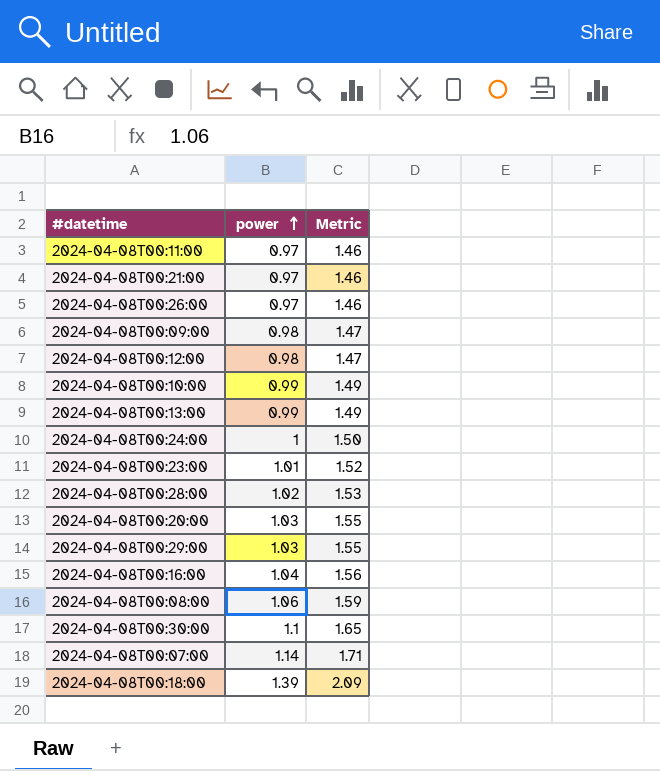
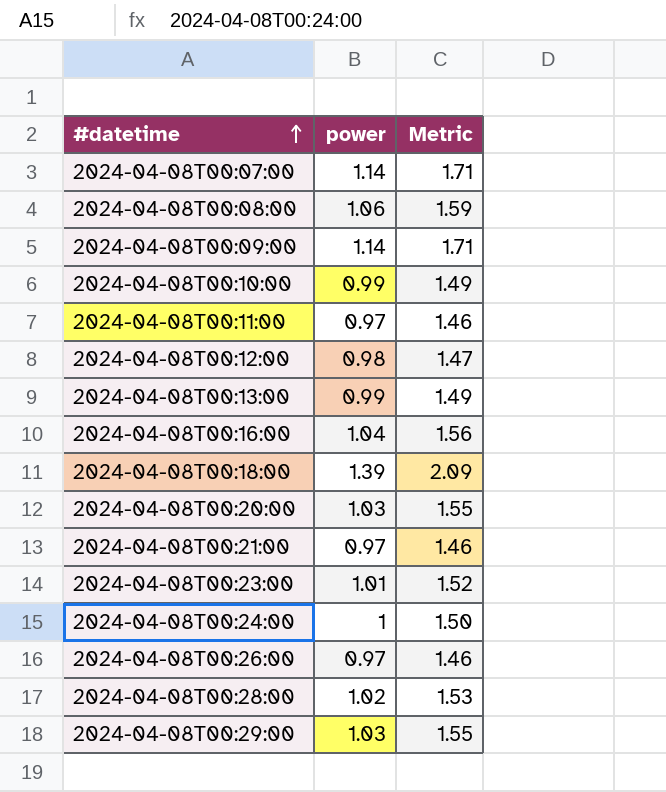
row order: power ascending -> #datetime ascending
row 2024-04-08T00:30:00: 1.1 | 1.65 -> none
2024-04-08T00:09:00 | power: 0.98 -> 1.14
2024-04-08T00:09:00 | Metric: 1.47 -> 1.71

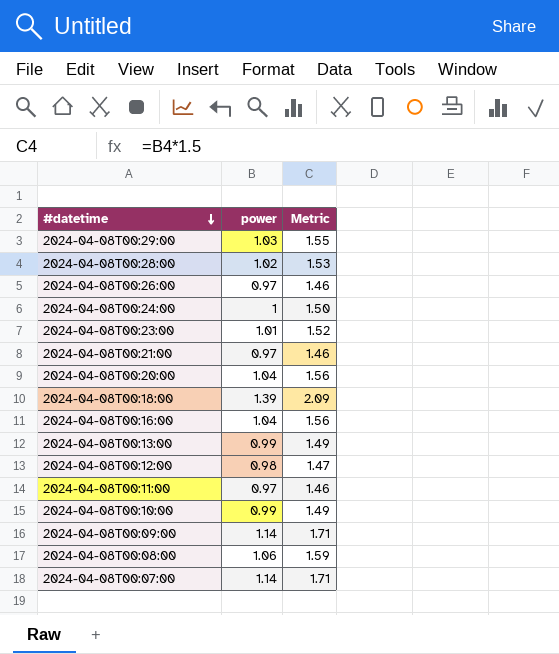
row order: #datetime ascending -> #datetime descending
2024-04-08T00:20:00 | power: 1.03 -> 1.04
2024-04-08T00:20:00 | Metric: 1.55 -> 1.56

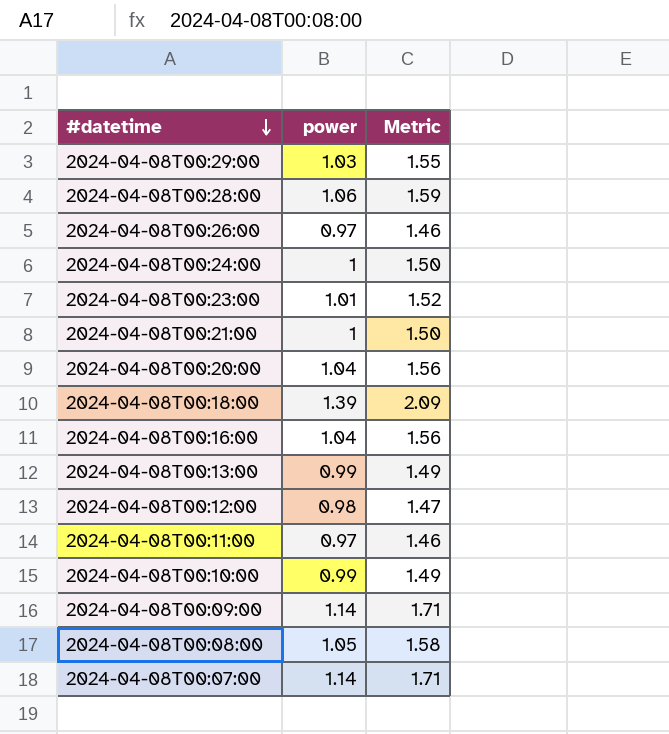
2024-04-08T00:28:00 | power: 1.02 -> 1.06
2024-04-08T00:28:00 | Metric: 1.53 -> 1.59
2024-04-08T00:21:00 | power: 0.97 -> 1
2024-04-08T00:21:00 | Metric: 1.46 -> 1.50
2024-04-08T00:08:00 | power: 1.06 -> 1.05
2024-04-08T00:08:00 | Metric: 1.59 -> 1.58

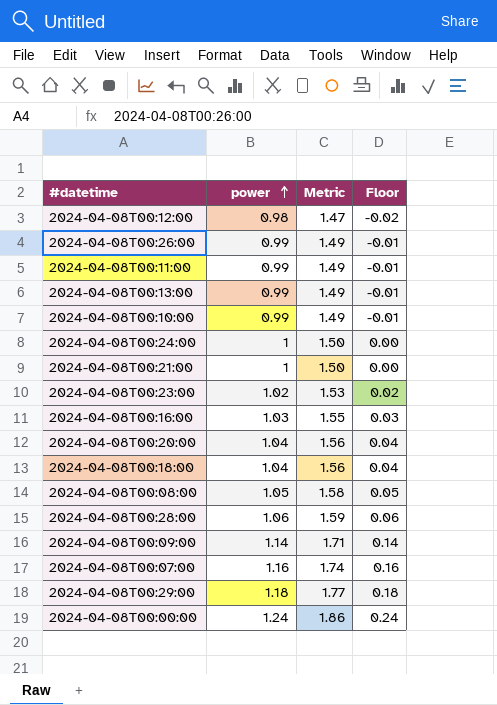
row order: #datetime descending -> power ascending
column Floor | formula: none -> [power] - 1
2024-04-08T00:26:00 | power: 0.97 -> 0.99
2024-04-08T00:26:00 | Metric: 1.46 -> 1.49
2024-04-08T00:11:00 | power: 0.97 -> 0.99
2024-04-08T00:11:00 | Metric: 1.46 -> 1.49
2024-04-08T00:23:00 | power: 1.01 -> 1.02
2024-04-08T00:23:00 | Metric: 1.52 -> 1.53
2024-04-08T00:16:00 | power: 1.04 -> 1.03
2024-04-08T00:16:00 | Metric: 1.56 -> 1.55
2024-04-08T00:18:00 | power: 1.39 -> 1.04
2024-04-08T00:18:00 | Metric: 2.09 -> 1.56
2024-04-08T00:07:00 | power: 1.14 -> 1.16
2024-04-08T00:07:00 | Metric: 1.71 -> 1.74
2024-04-08T00:29:00 | power: 1.03 -> 1.18
2024-04-08T00:29:00 | Metric: 1.55 -> 1.77
row 2024-04-08T00:00:00: none -> 1.24 | 1.86 | 0.24

